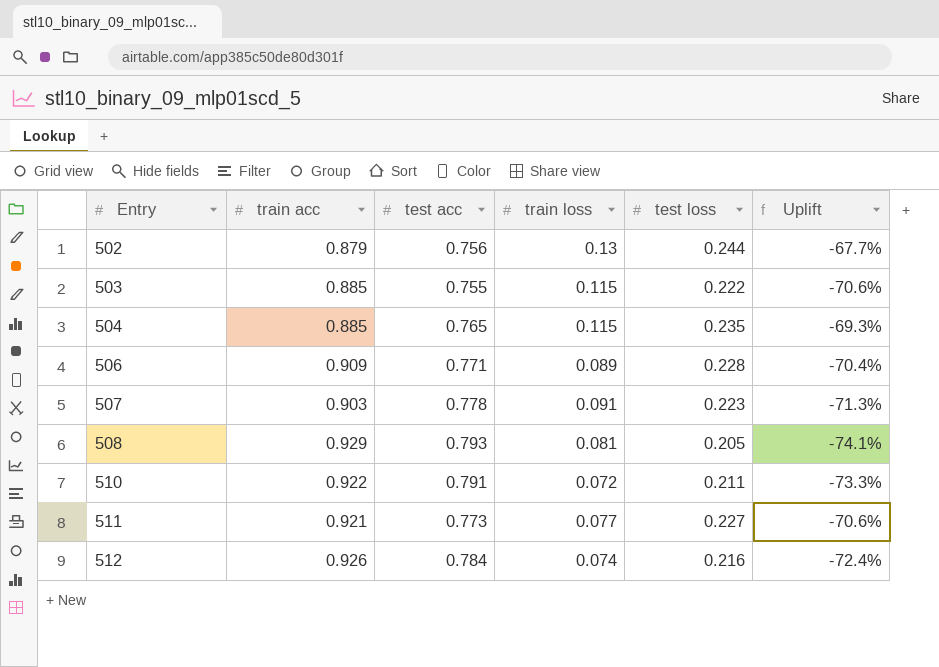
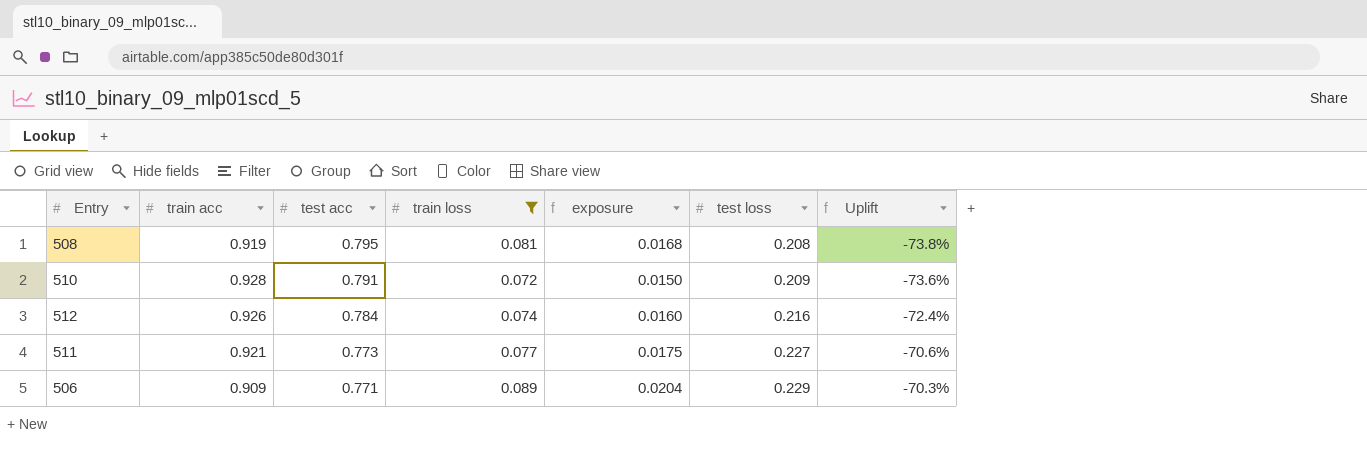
filter: none -> train loss <= 0.089
row order: Entry ascending -> test acc descending
column exposure | formula: none -> [train loss] * [test loss]
508 | train acc: 0.929 -> 0.919
508 | test acc: 0.793 -> 0.795
508 | test loss: 0.205 -> 0.208
508 | Uplift: -74.1% -> -73.8%
510 | train acc: 0.922 -> 0.928
510 | test loss: 0.211 -> 0.209
510 | Uplift: -73.3% -> -73.6%
506 | test loss: 0.228 -> 0.229
506 | Uplift: -70.4% -> -70.3%

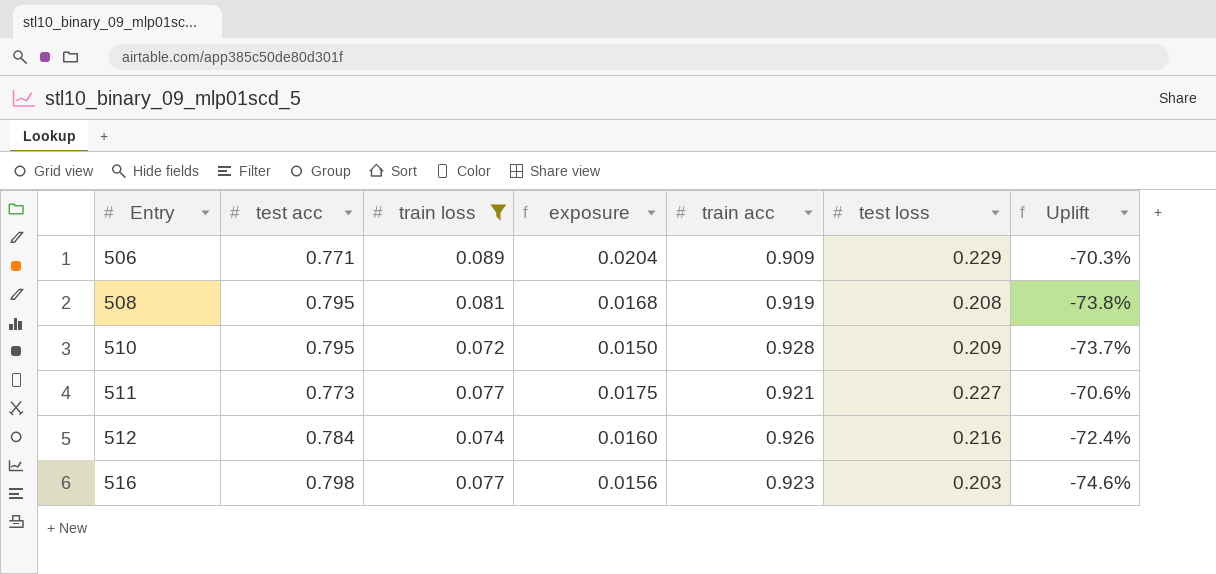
row order: test acc descending -> Entry ascending
column train acc | position: 2 -> 5
510 | test acc: 0.791 -> 0.795
510 | Uplift: -73.6% -> -73.7%
row 516: none -> 0.798 | 0.077 | 0.0156 | 0.923 | 0.203 | -74.6%

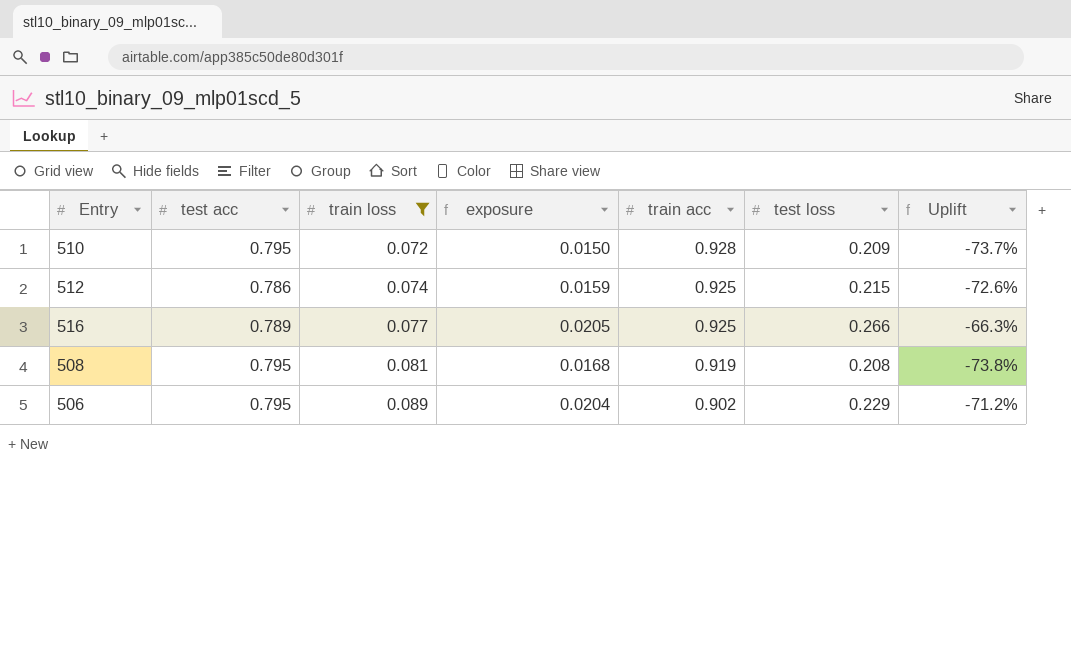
row order: Entry ascending -> train loss ascending
row 511: 0.773 | 0.077 | 0.0175 | 0.921 | 0.227 | -70.6% -> none
512 | test acc: 0.784 -> 0.786
512 | exposure: 0.0160 -> 0.0159
512 | train acc: 0.926 -> 0.925
512 | test loss: 0.216 -> 0.215
512 | Uplift: -72.4% -> -72.6%
516 | test acc: 0.798 -> 0.789
516 | exposure: 0.0156 -> 0.0205
516 | train acc: 0.923 -> 0.925
516 | test loss: 0.203 -> 0.266
516 | Uplift: -74.6% -> -66.3%
506 | test acc: 0.771 -> 0.795
506 | train acc: 0.909 -> 0.902
506 | Uplift: -70.3% -> -71.2%

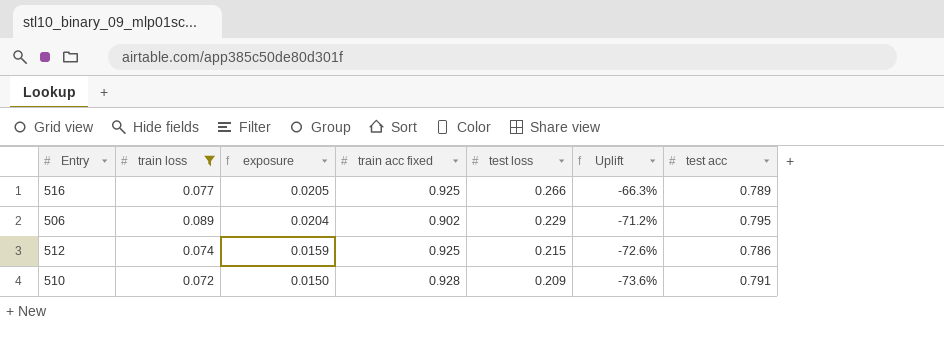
row order: train loss ascending -> exposure descending
column name: train acc -> train acc fixed
column test acc | position: 2 -> 7
row 508: 0.795 | 0.081 | 0.0168 | 0.919 | 0.208 | -73.8% -> none
510 | Uplift: -73.7% -> -73.6%
510 | test acc: 0.795 -> 0.791

